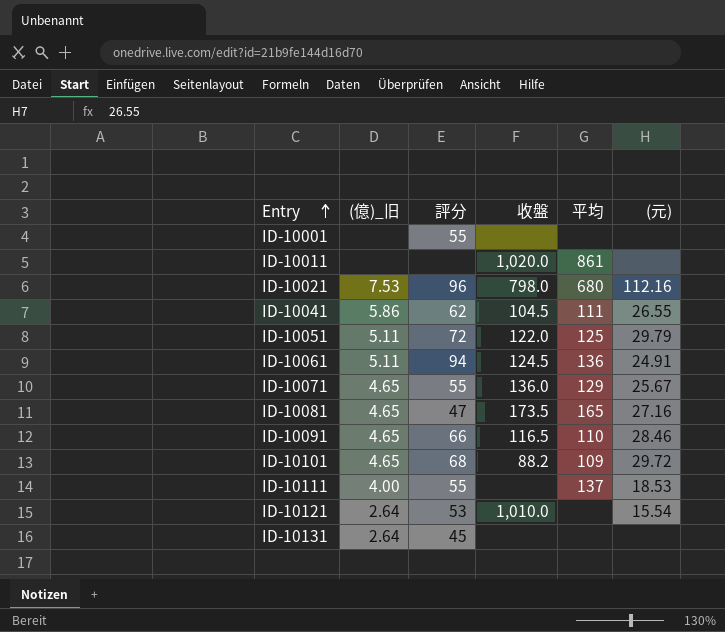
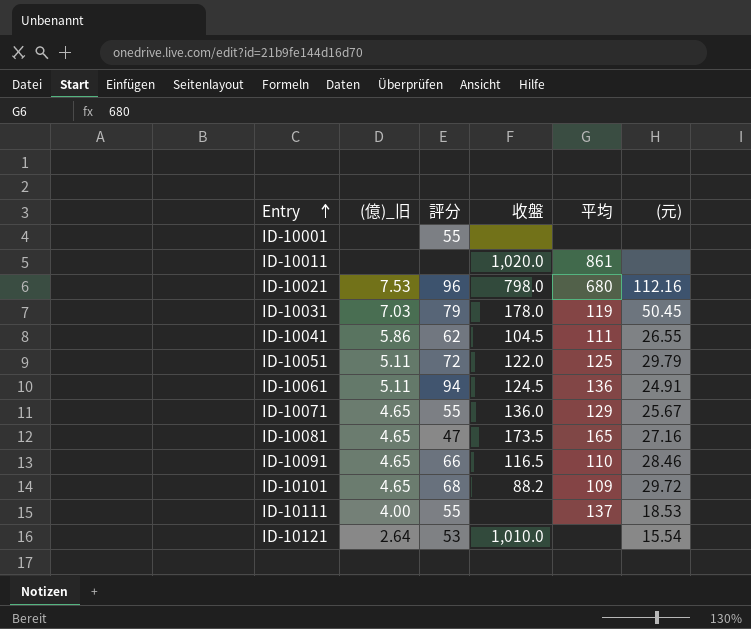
row ID-10131: 2.64 | 45 | none | none | none -> none
row ID-10031: none -> 7.03 | 79 | 178.0 | 119 | 50.45

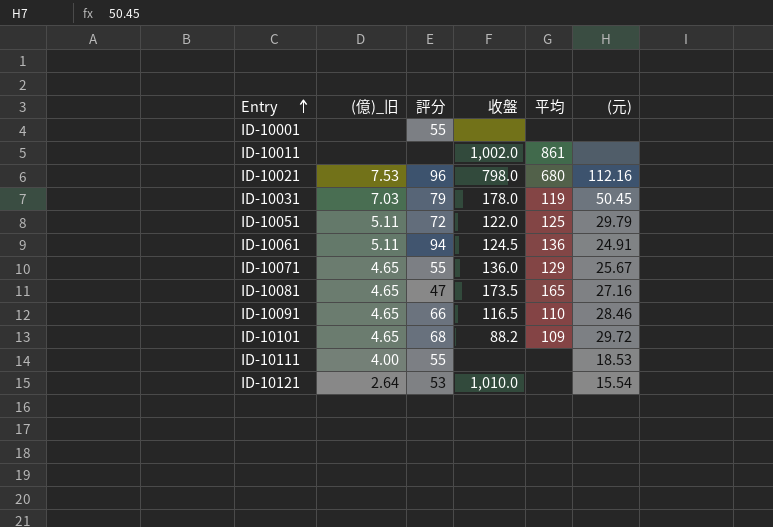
row ID-10041: 5.86 | 62 | 104.5 | 111 | 26.55 -> none
ID-10011 | 收盤: 1,020.0 -> 1,002.0
ID-10111 | 平均: 137 -> none

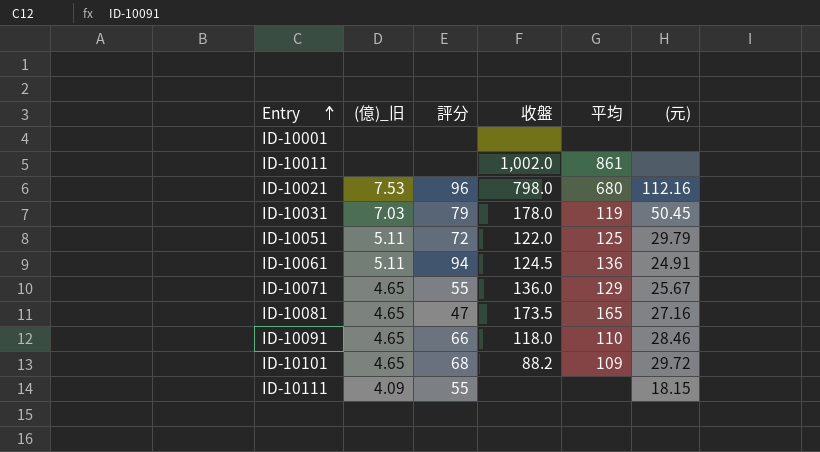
row ID-10121: 2.64 | 53 | 1,010.0 | none | 15.54 -> none
ID-10001 | 評分: 55 -> none
ID-10091 | 收盤: 116.5 -> 118.0
ID-10111 | (億)_旧: 4.00 -> 4.09
ID-10111 | (元): 18.53 -> 18.15

